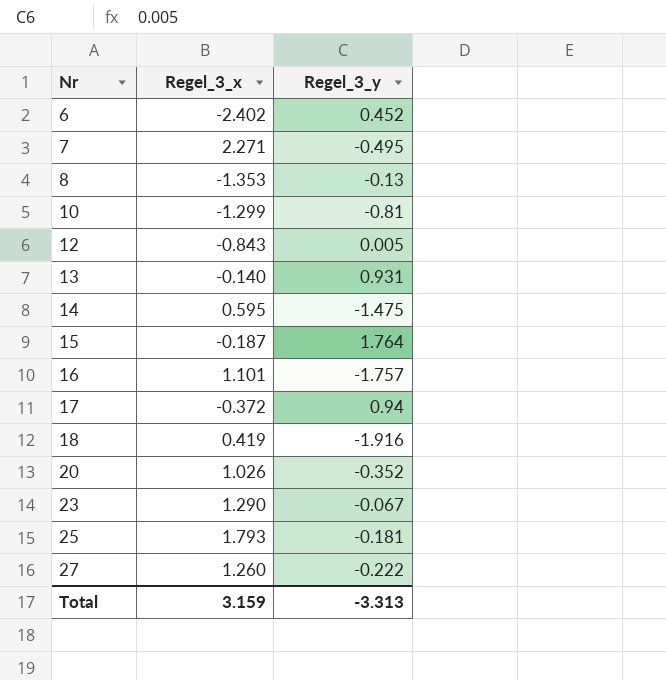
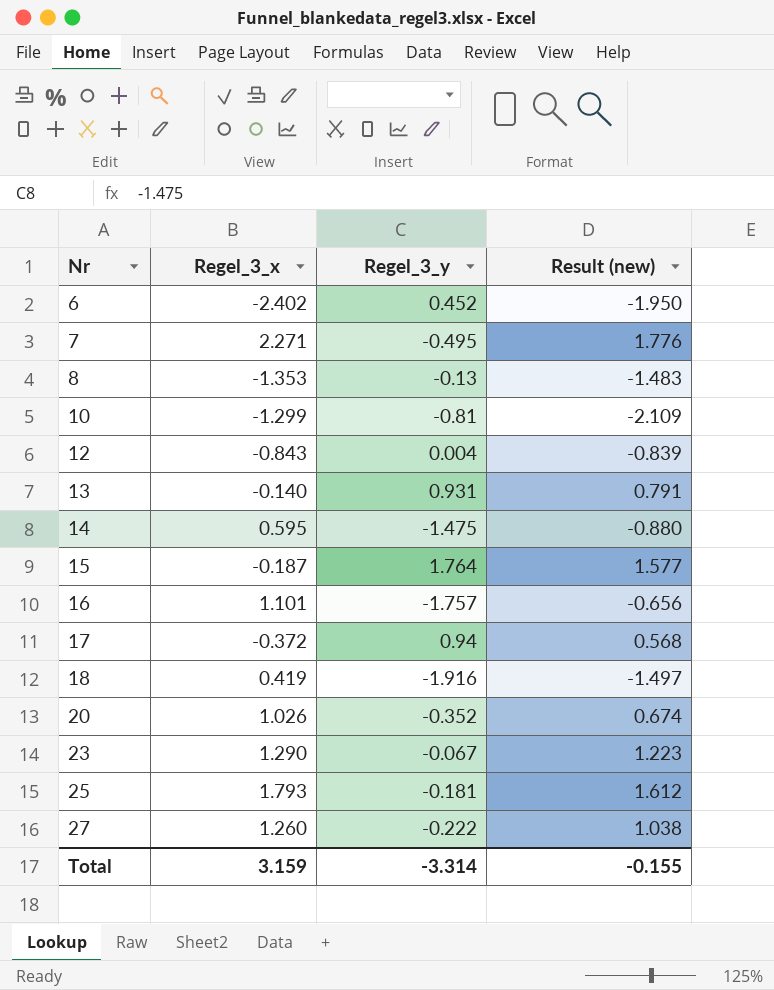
column Result (new) | formula: none -> [Regel_3_x] + [Regel_3_y]
12 | Regel_3_y: 0.005 -> 0.004
Total | Regel_3_y: -3.313 -> -3.314

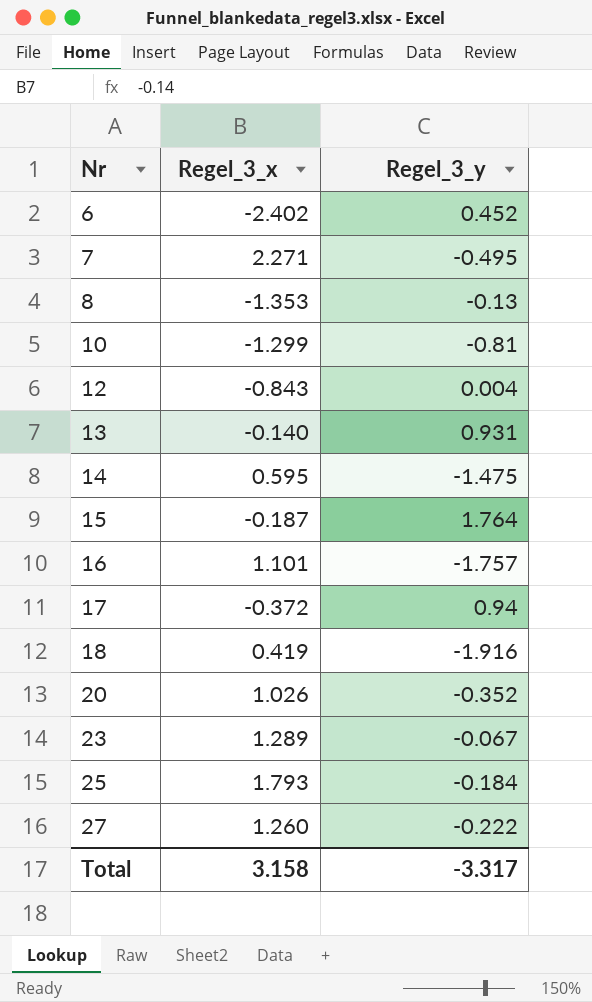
column Result (new) | formula: [Regel_3_x] + [Regel_3_y] -> none
23 | Regel_3_x: 1.290 -> 1.289
25 | Regel_3_y: -0.181 -> -0.184
Total | Regel_3_x: 3.159 -> 3.158
Total | Regel_3_y: -3.314 -> -3.317

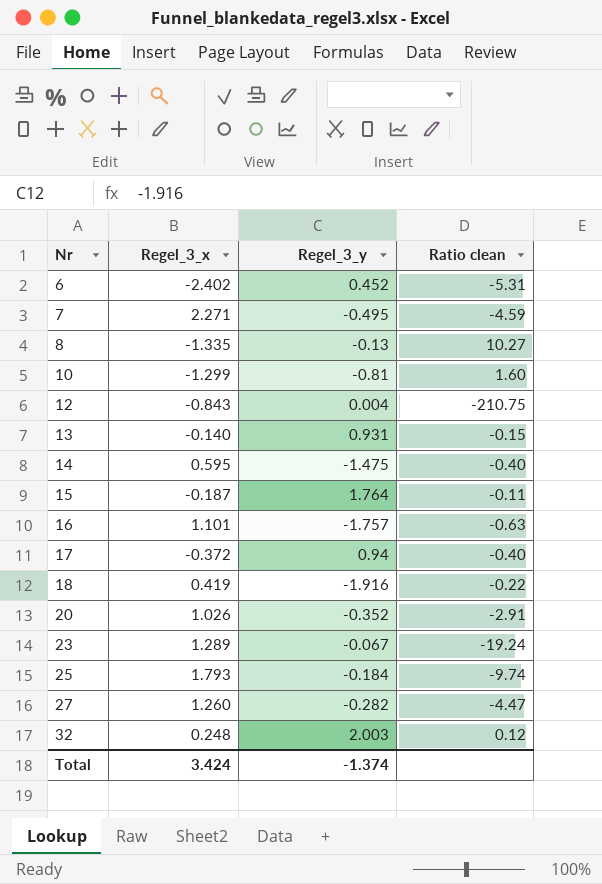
column Ratio clean | formula: none -> [Regel_3_x] / [Regel_3_y]
8 | Regel_3_x: -1.353 -> -1.335
27 | Regel_3_y: -0.222 -> -0.282
row 32: none -> 0.248 | 2.003 | 0.12
Total | Regel_3_x: 3.158 -> 3.424
Total | Regel_3_y: -3.317 -> -1.374

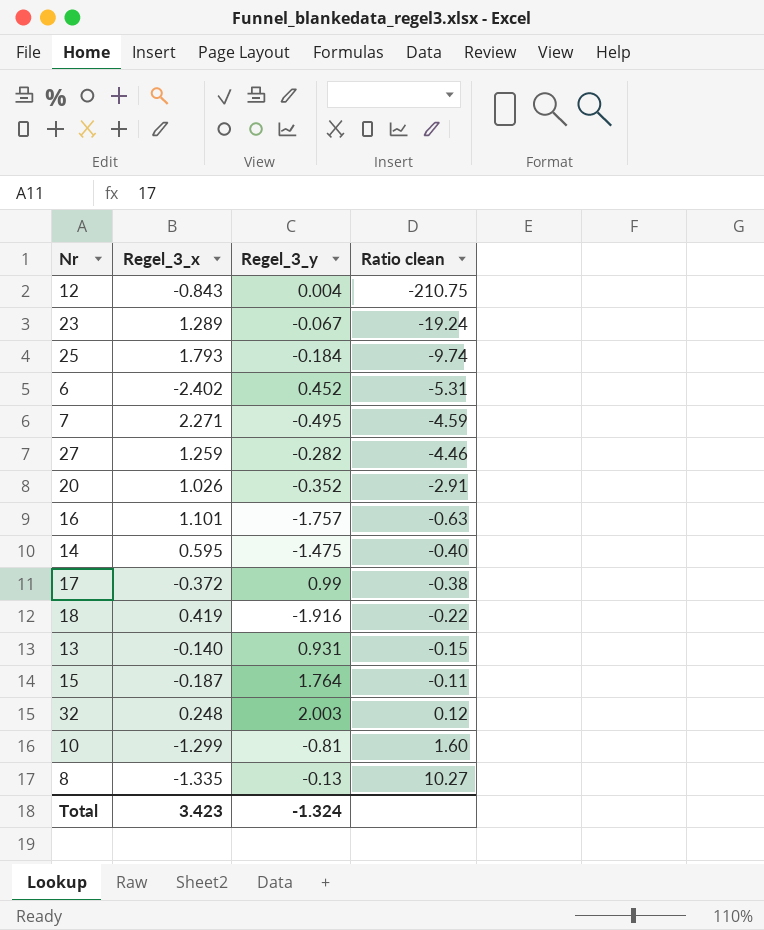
row order: Nr ascending -> Ratio clean ascending
27 | Regel_3_x: 1.260 -> 1.259
27 | Ratio clean: -4.47 -> -4.46
17 | Regel_3_y: 0.94 -> 0.99
17 | Ratio clean: -0.40 -> -0.38
Total | Regel_3_x: 3.424 -> 3.423
Total | Regel_3_y: -1.374 -> -1.324

